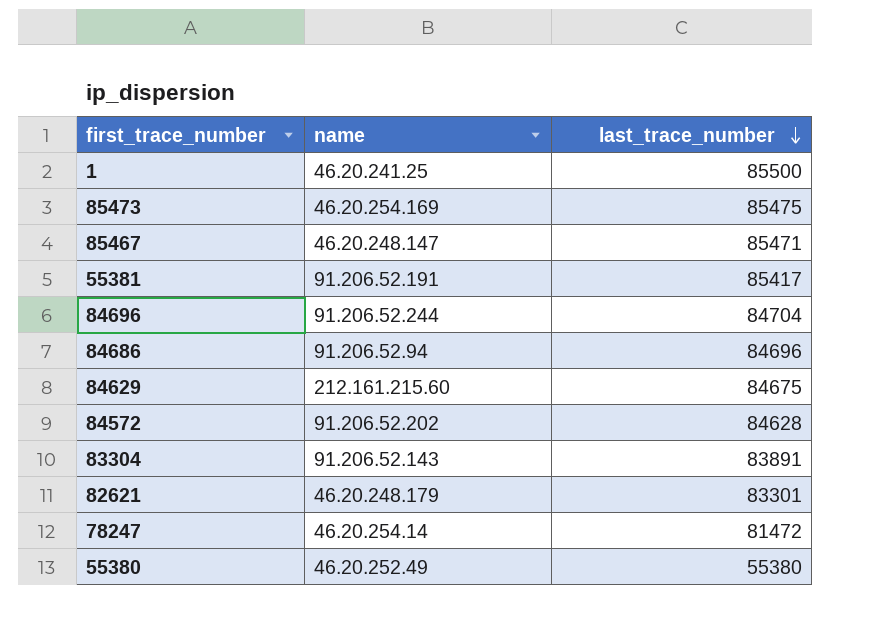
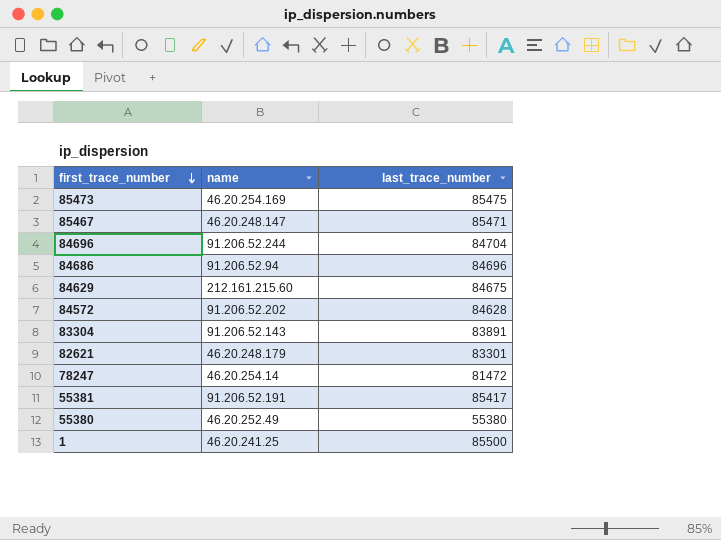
row order: last_trace_number descending -> first_trace_number descending

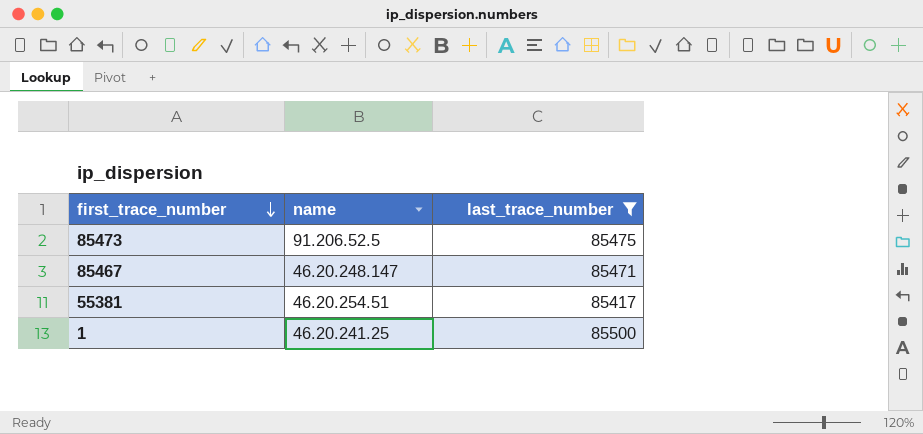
filter: none -> last_trace_number >= 85417
85473 | name: 46.20.254.169 -> 91.206.52.5
55381 | name: 91.206.52.191 -> 46.20.254.51

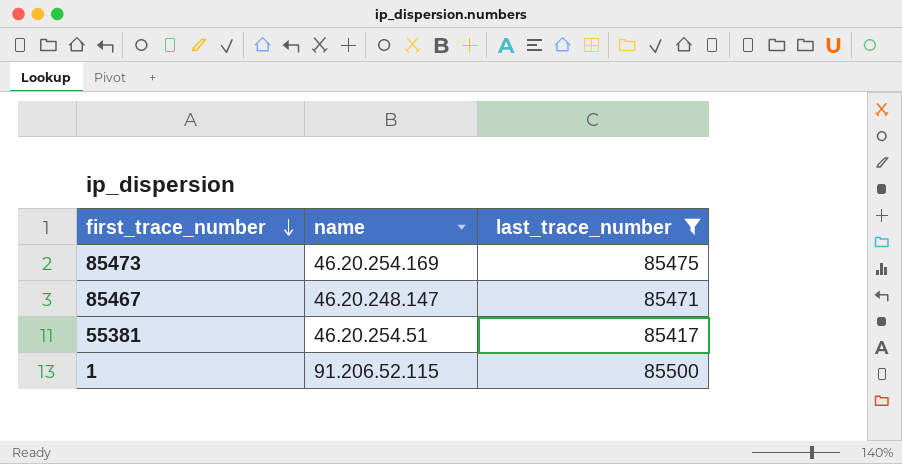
85473 | name: 91.206.52.5 -> 46.20.254.169
1 | name: 46.20.241.25 -> 91.206.52.115

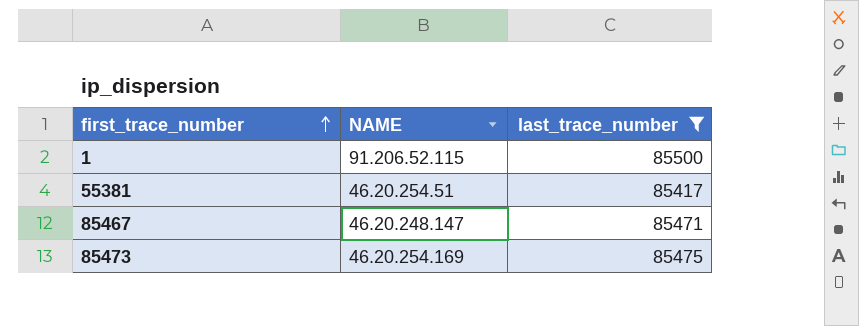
row order: first_trace_number descending -> first_trace_number ascending
column name: name -> NAME

